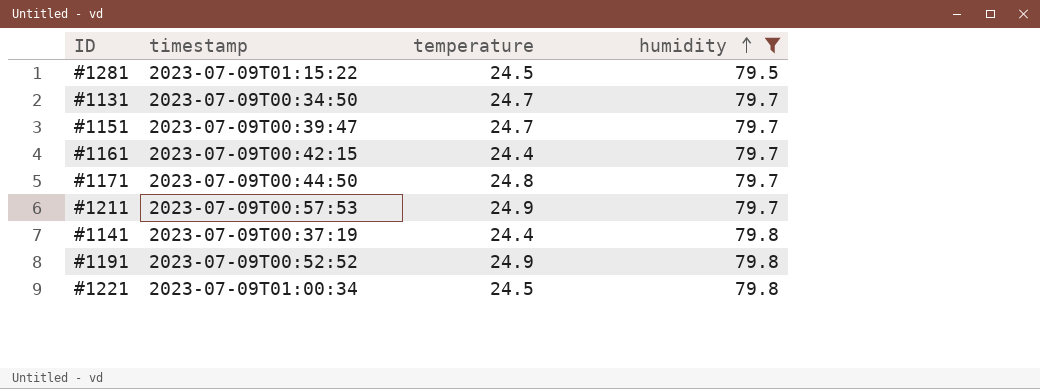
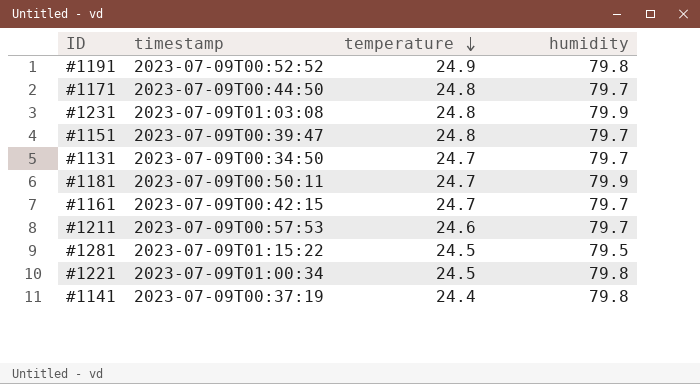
filter: humidity != 79.9 -> none
row order: humidity ascending -> temperature descending
#1151 | temperature: 24.7 -> 24.8
#1161 | temperature: 24.4 -> 24.7
#1211 | temperature: 24.9 -> 24.6

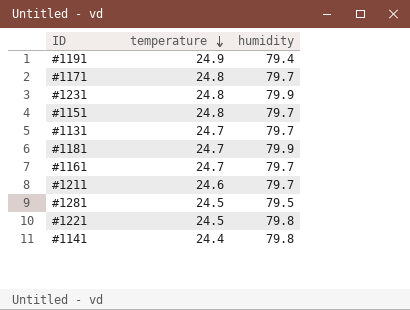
column timestamp | position: 2 -> none
#1191 | humidity: 79.8 -> 79.4

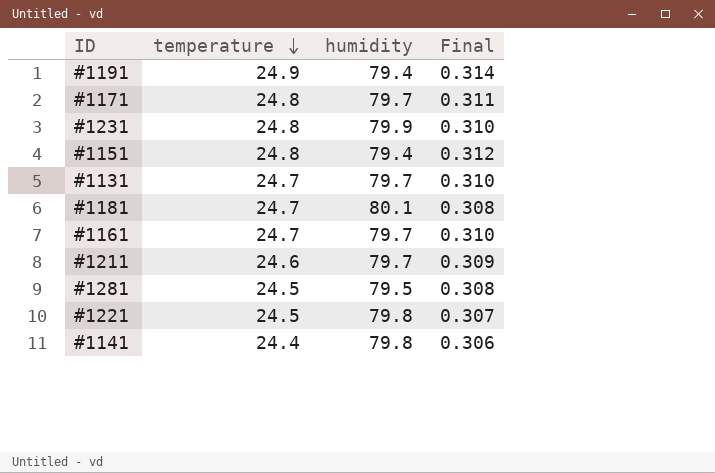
column Final | formula: none -> [temperature] / [humidity]
#1151 | humidity: 79.7 -> 79.4
#1181 | humidity: 79.9 -> 80.1

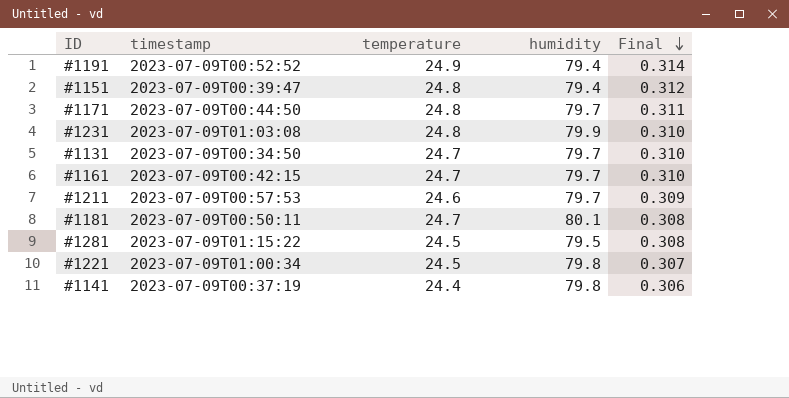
row order: temperature descending -> Final descending
column timestamp | position: none -> 2

